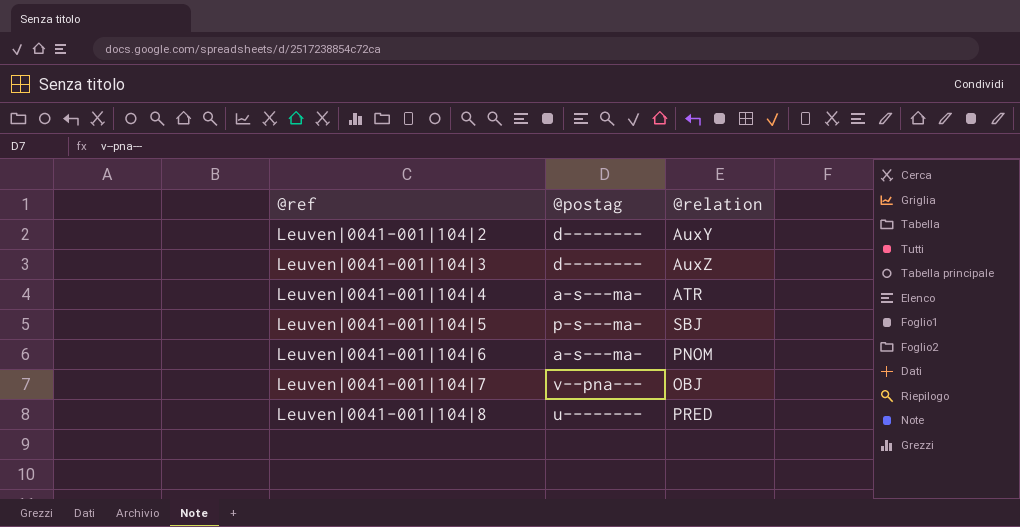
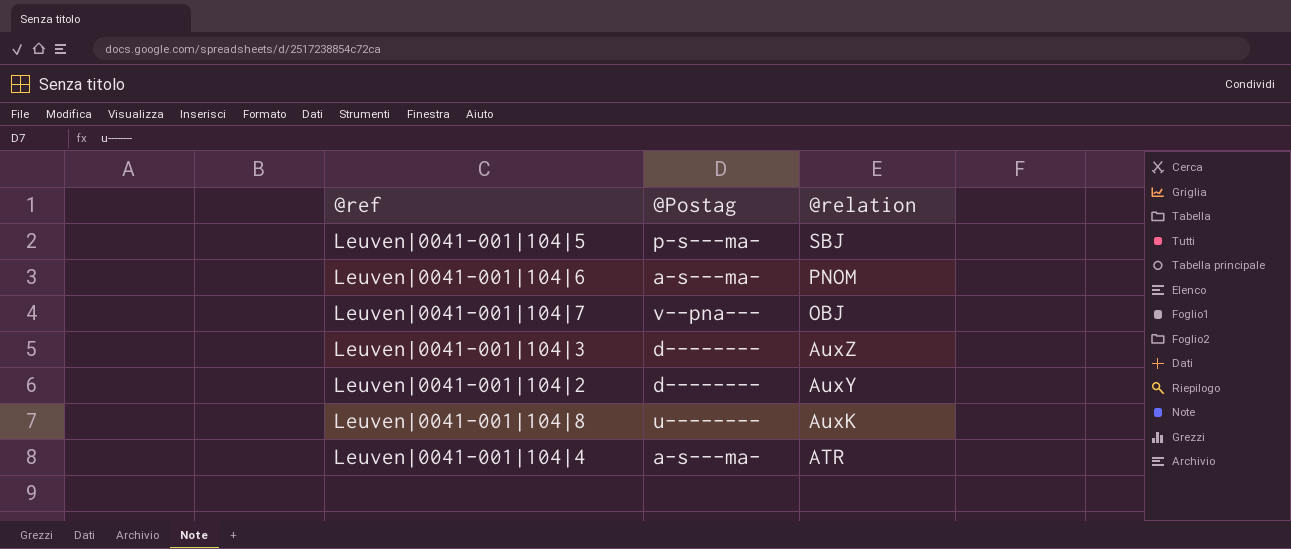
row order: @ref ascending -> @relation descending
column name: @postag -> @Postag
Leuven|0041-001|104|8 | @relation: PRED -> AuxK

